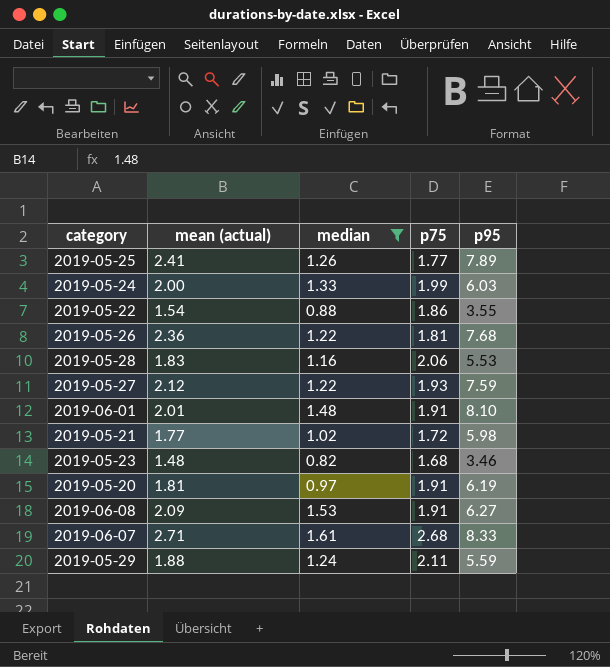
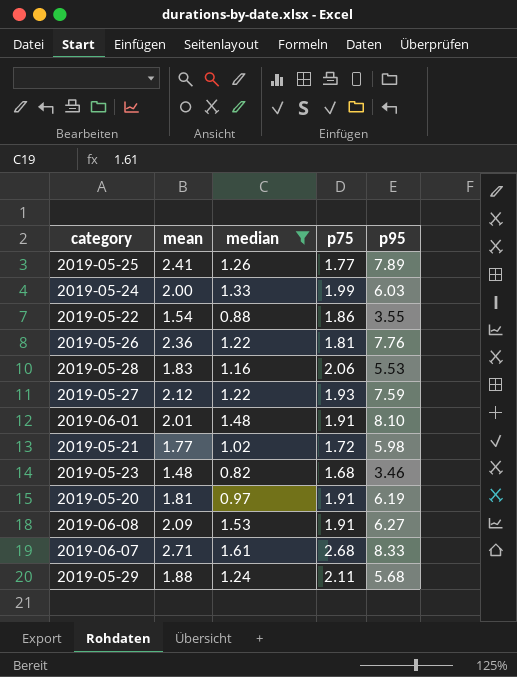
column name: mean (actual) -> mean
2019-05-26 | p95: 7.68 -> 7.76
2019-05-29 | p95: 5.59 -> 5.68

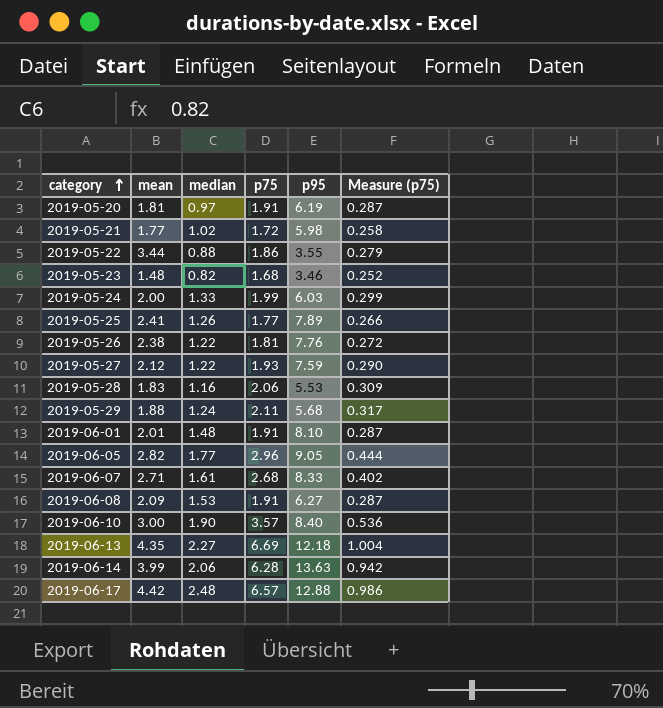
filter: median <= 1.61 -> none
row order: none -> category ascending
column Measure (p75) | formula: none -> [p75] * 0.15
2019-05-22 | mean: 1.54 -> 3.44
2019-05-26 | mean: 2.36 -> 2.38

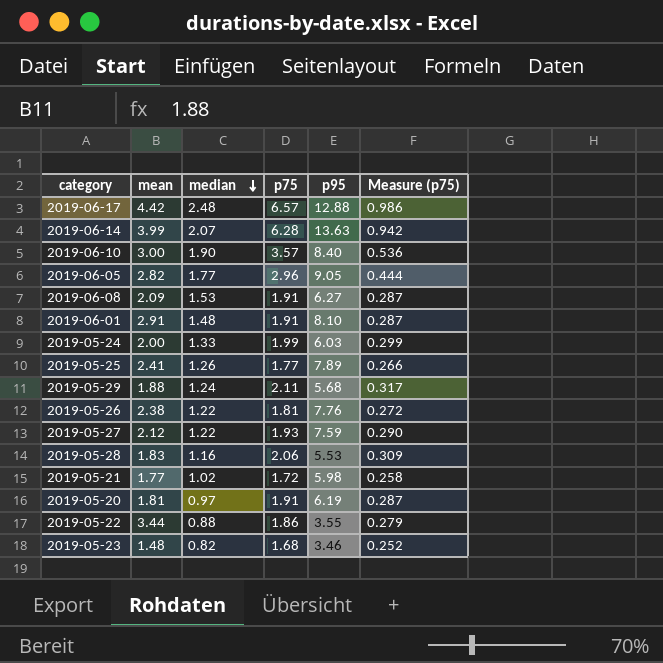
row order: category ascending -> median descending
row 2019-06-07: 2.71 | 1.61 | 2.68 | 8.33 | 0.402 -> none
row 2019-06-13: 4.35 | 2.27 | 6.69 | 12.18 | 1.004 -> none
2019-06-14 | median: 2.06 -> 2.07
2019-06-01 | mean: 2.01 -> 2.91

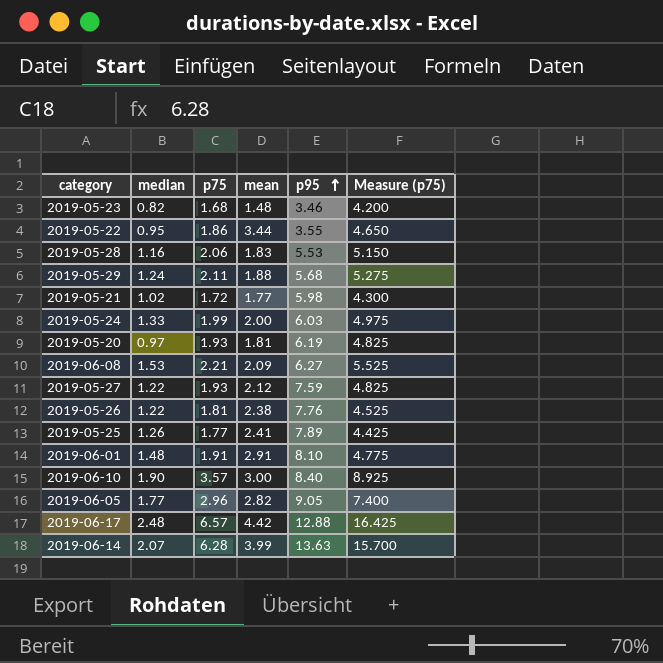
row order: median descending -> p95 ascending
column mean | position: 2 -> 4
column Measure (p75) | formula: [p75] * 0.15 -> [p75] * 2.5
2019-05-22 | median: 0.88 -> 0.95
2019-05-20 | p75: 1.91 -> 1.93
2019-06-08 | p75: 1.91 -> 2.21

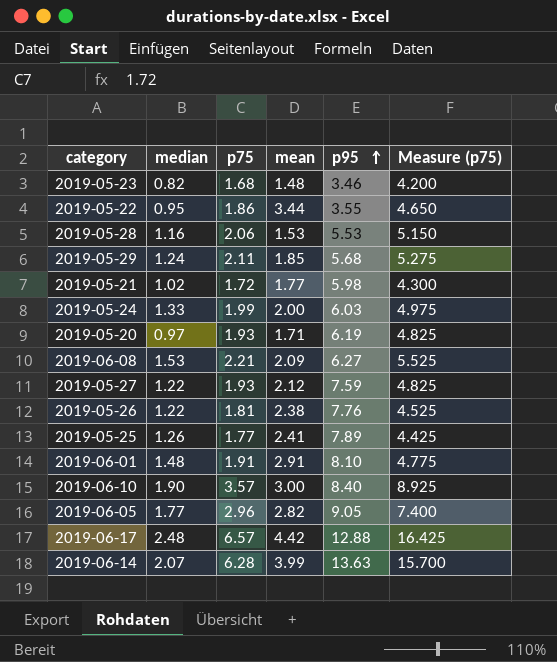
2019-05-28 | mean: 1.83 -> 1.53
2019-05-29 | mean: 1.88 -> 1.85
2019-05-20 | mean: 1.81 -> 1.71

